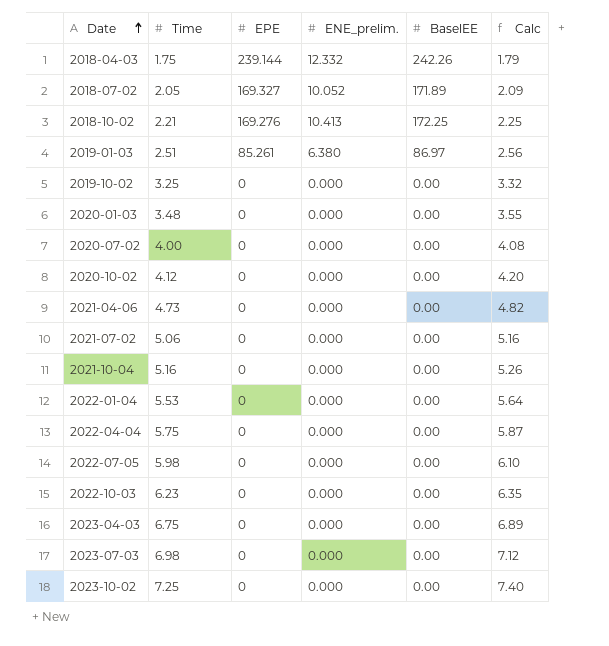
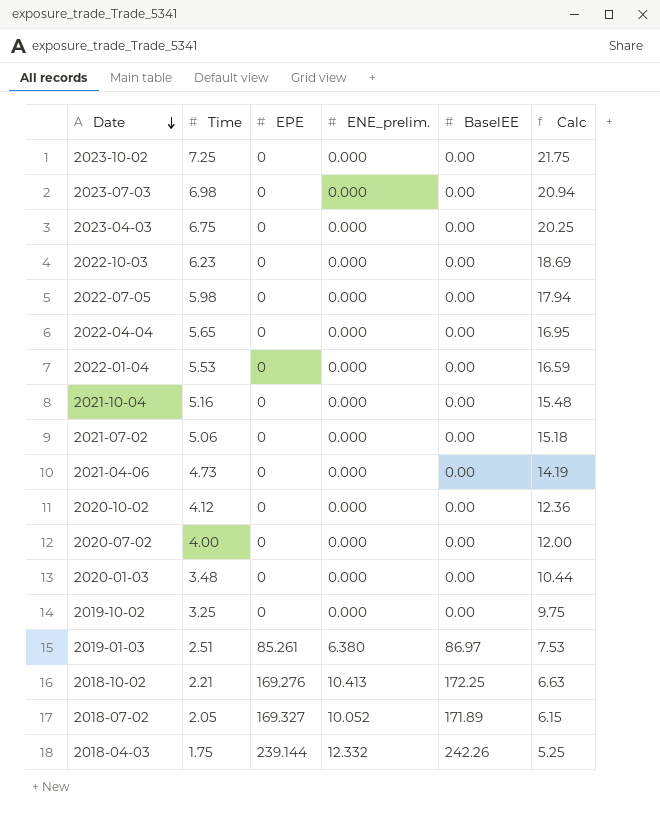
row order: Date ascending -> Date descending
column Calc | formula: [Time] * 1.02 -> [Time] * 3
2022-04-04 | Time: 5.75 -> 5.65

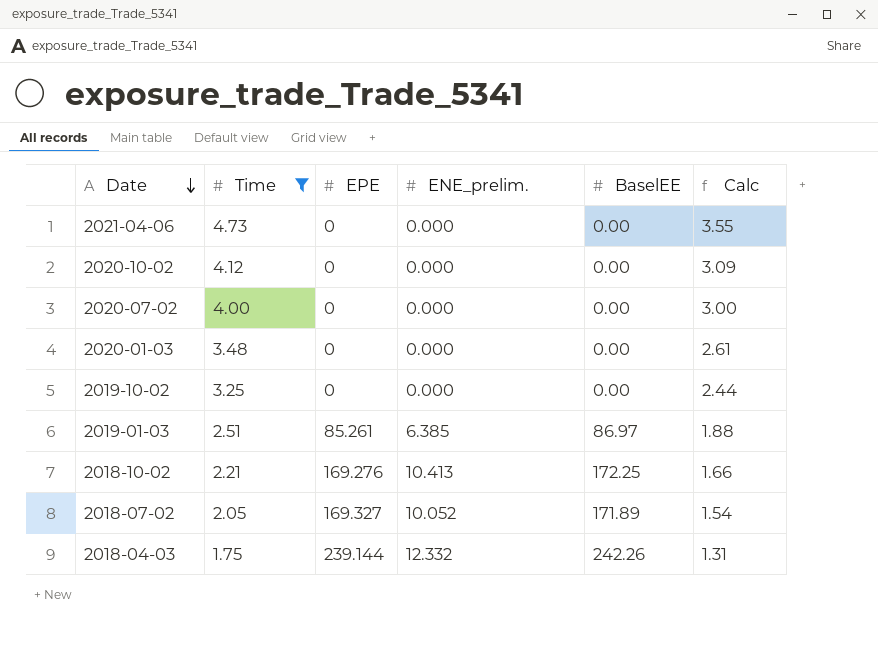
filter: none -> Time <= 4.73
column Calc | formula: [Time] * 3 -> [Time] * 0.75
2019-01-03 | ENE_prelim.: 6.380 -> 6.385

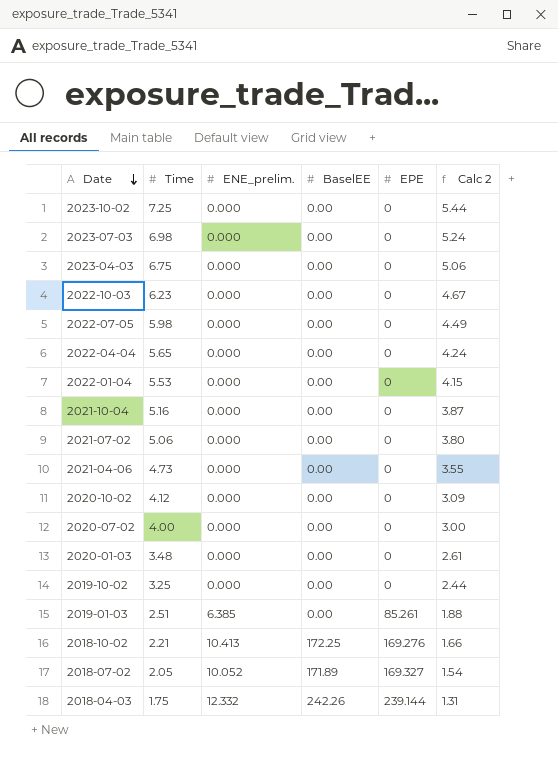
filter: Time <= 4.73 -> none
column EPE | position: 3 -> 5
column name: Calc -> Calc 2
2019-01-03 | BaselEE: 86.97 -> 0.00

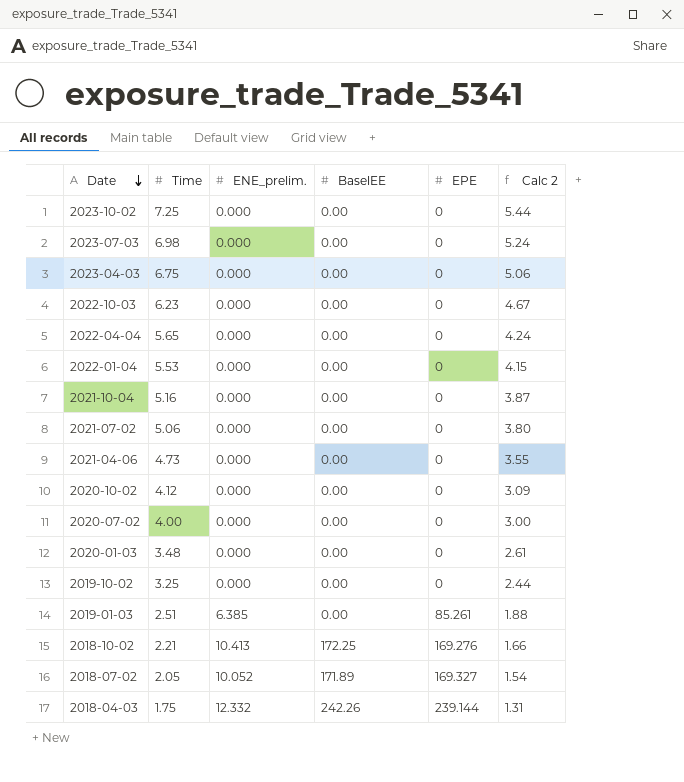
row 2022-07-05: 5.98 | 0.000 | 0.00 | 0 | 4.49 -> none

